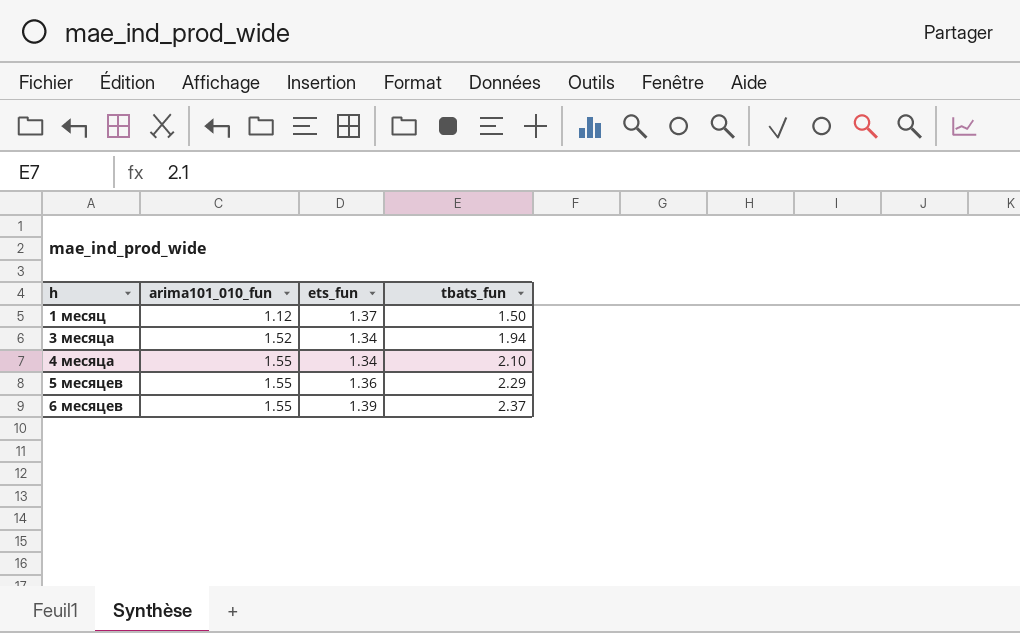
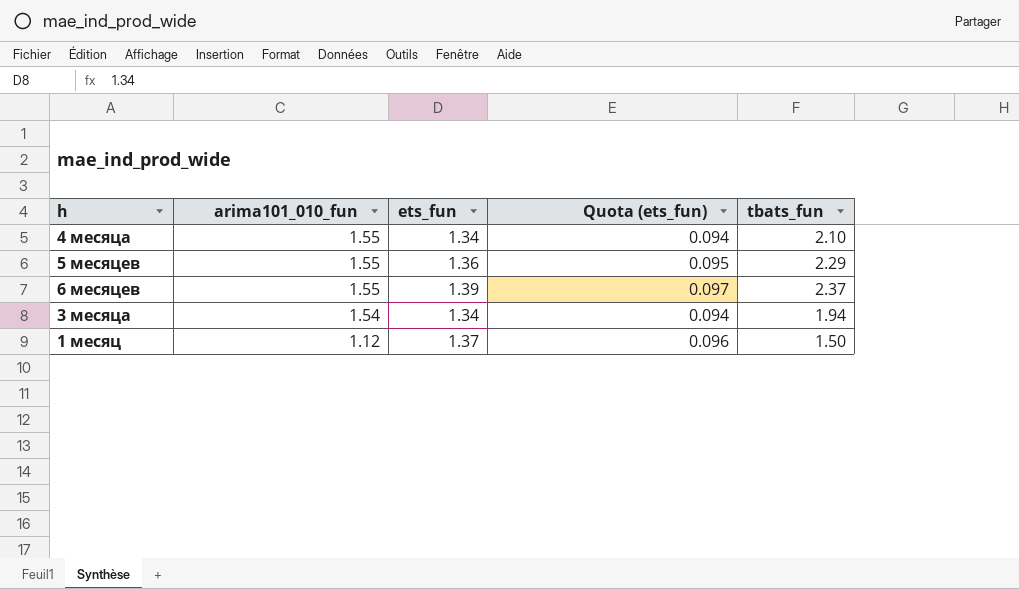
row order: h ascending -> arima101_010_fun descending
column Quota (ets_fun) | formula: none -> [ets_fun] * 0.07
3 месяца | arima101_010_fun: 1.52 -> 1.54

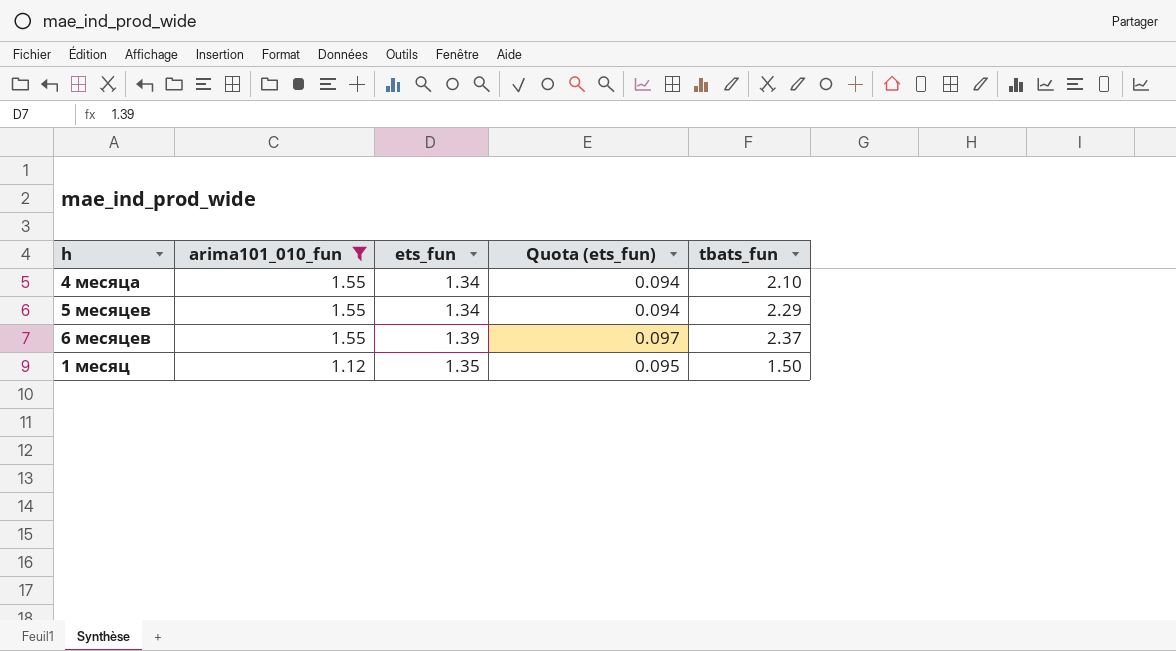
filter: none -> arima101_010_fun != 1.54
5 месяцев | ets_fun: 1.36 -> 1.34
5 месяцев | Quota (ets_fun): 0.095 -> 0.094
1 месяц | ets_fun: 1.37 -> 1.35
1 месяц | Quota (ets_fun): 0.096 -> 0.095

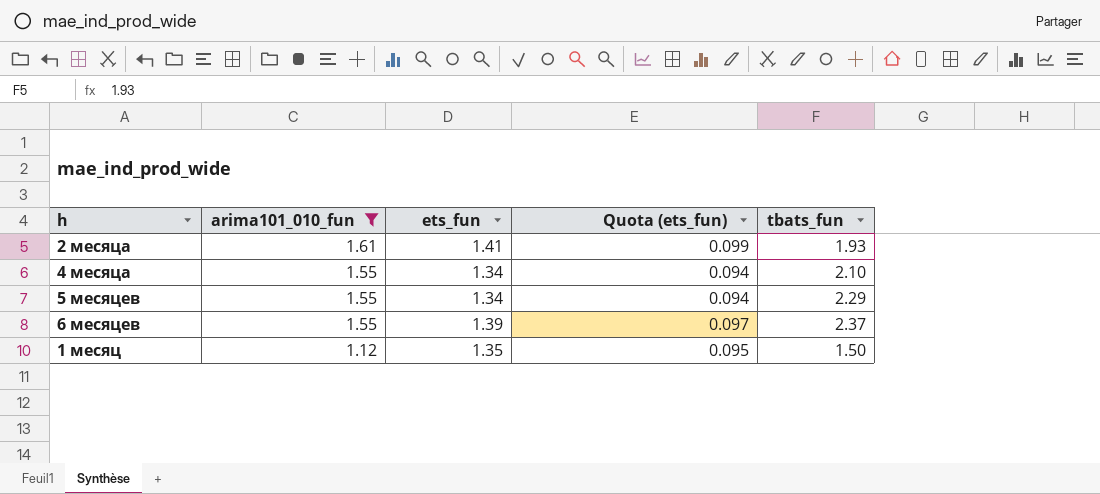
row 2 месяца: none -> 1.61 | 1.41 | 0.099 | 1.93

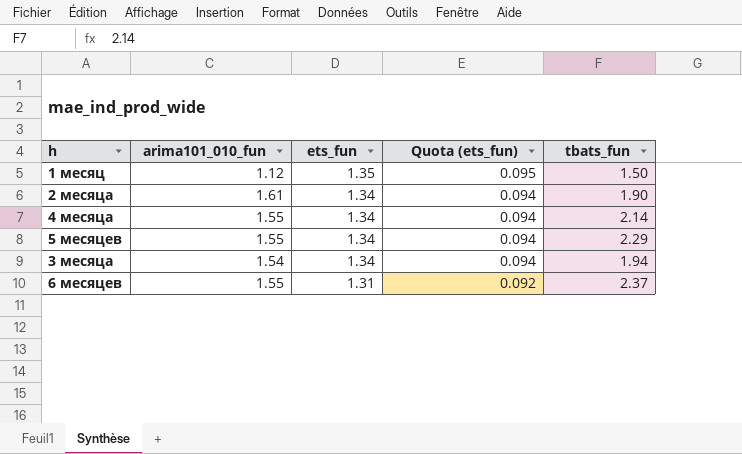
filter: arima101_010_fun != 1.54 -> none
row order: arima101_010_fun descending -> ets_fun descending
2 месяца | ets_fun: 1.41 -> 1.34
2 месяца | Quota (ets_fun): 0.099 -> 0.094
2 месяца | tbats_fun: 1.93 -> 1.90
4 месяца | tbats_fun: 2.10 -> 2.14
6 месяцев | ets_fun: 1.39 -> 1.31
6 месяцев | Quota (ets_fun): 0.097 -> 0.092

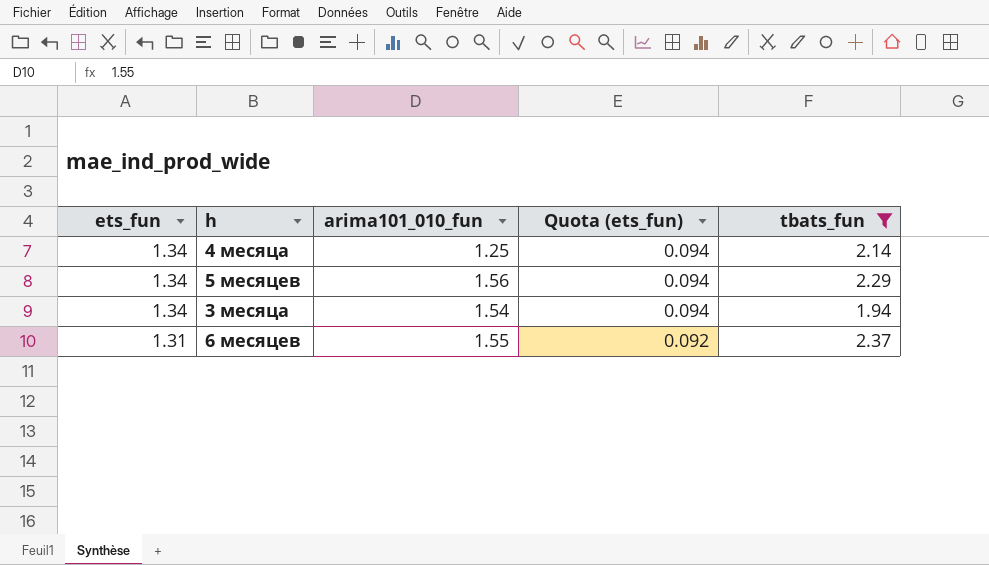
filter: none -> tbats_fun >= 1.94
column ets_fun | position: 3 -> 1
4 месяца | arima101_010_fun: 1.55 -> 1.25
5 месяцев | arima101_010_fun: 1.55 -> 1.56

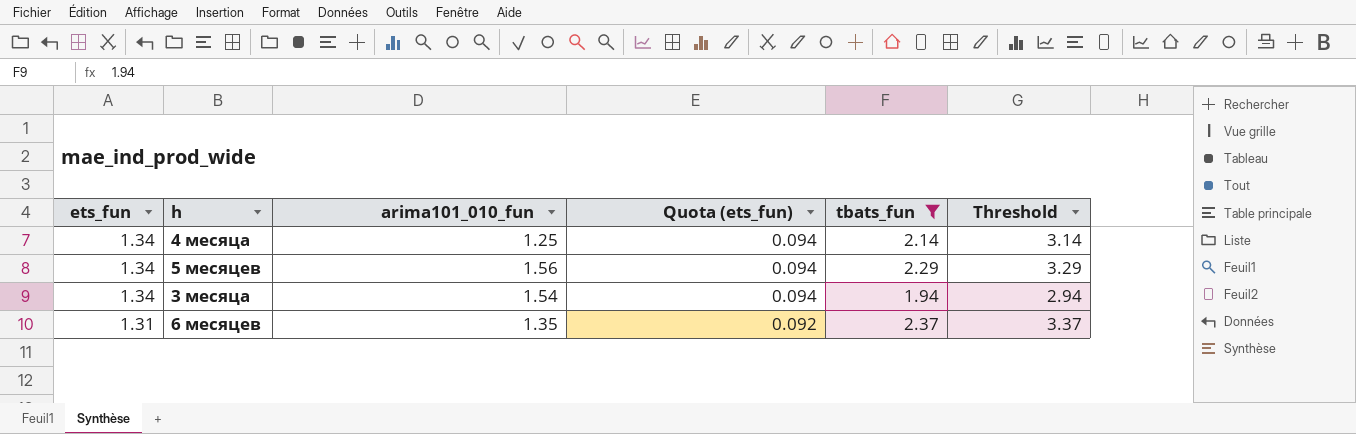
column Threshold | formula: none -> [tbats_fun] + 1
6 месяцев | arima101_010_fun: 1.55 -> 1.35

